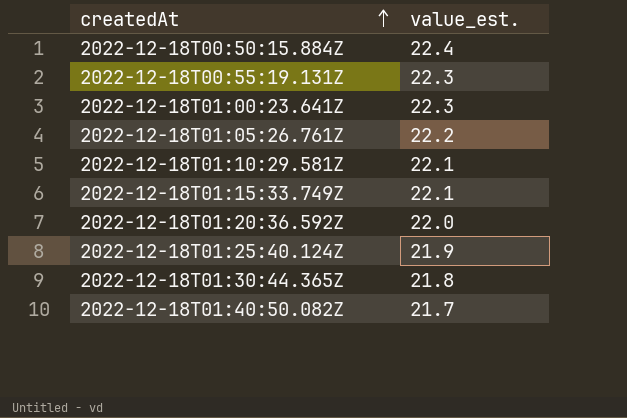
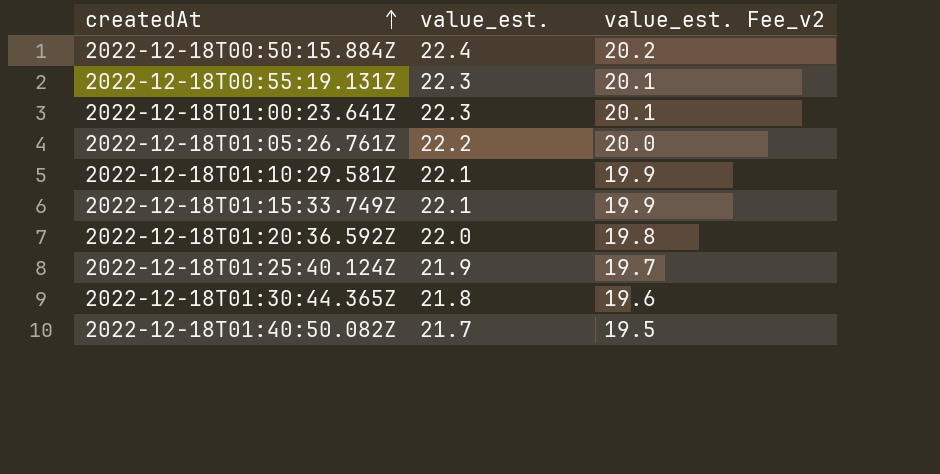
column value_est. Fee_v2 | formula: none -> [value_est.] * 0.9

